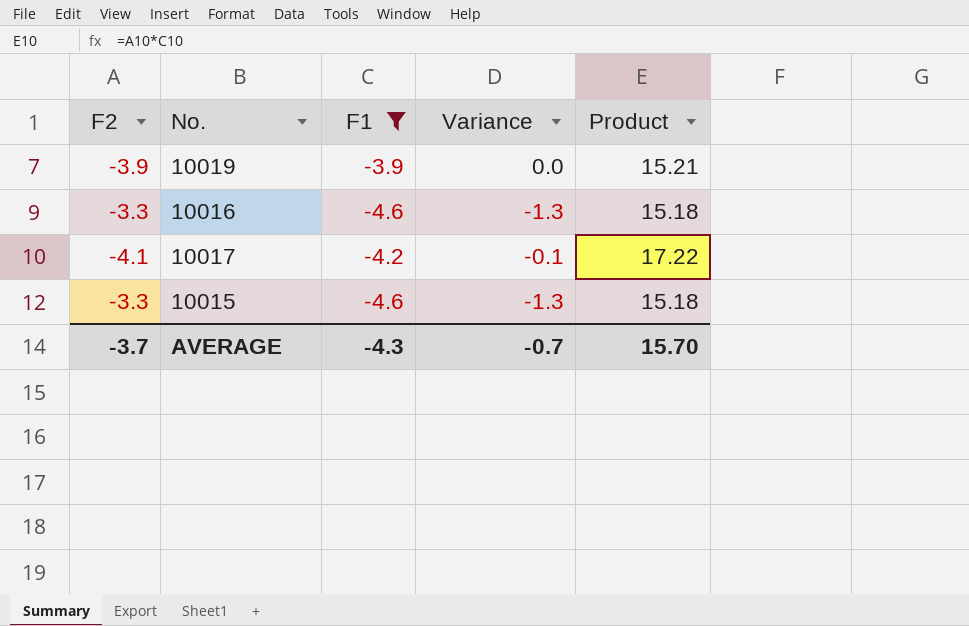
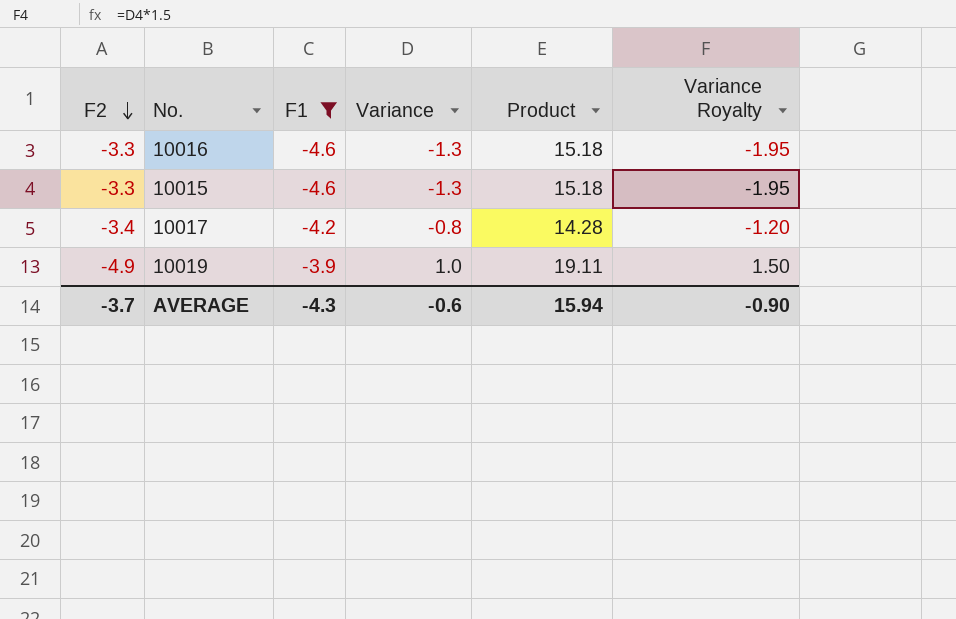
row order: none -> F2 descending
column Variance Royalty | formula: none -> [Variance] * 1.5
10017 | F2: -4.1 -> -3.4
10017 | Variance: -0.1 -> -0.8
10017 | Product: 17.22 -> 14.28
10019 | F2: -3.9 -> -4.9
10019 | Variance: 0.0 -> 1.0
10019 | Product: 15.21 -> 19.11
AVERAGE | Variance: -0.7 -> -0.6
AVERAGE | Product: 15.70 -> 15.94

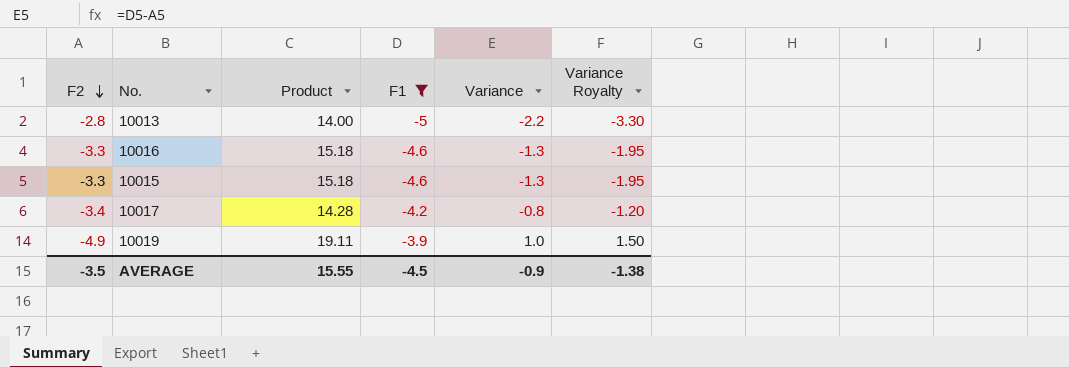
column Product | position: 5 -> 3
row 10013: none -> -2.8 | 14.00 | -5 | -2.2 | -3.30
AVERAGE | F2: -3.7 -> -3.5
AVERAGE | Product: 15.94 -> 15.55
AVERAGE | F1: -4.3 -> -4.5
AVERAGE | Variance: -0.6 -> -0.9
AVERAGE | Variance Royalty: -0.90 -> -1.38

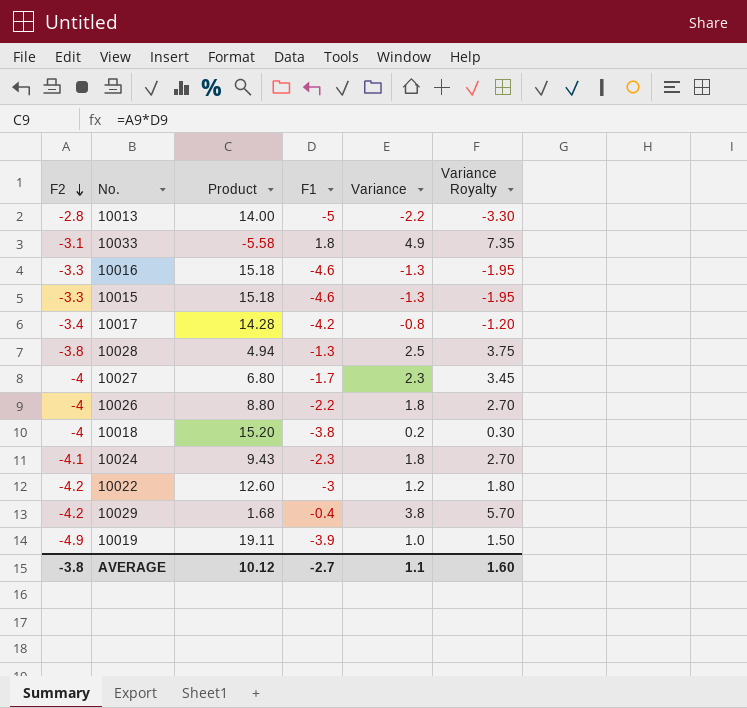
filter: F1 <= -3.9 -> none
AVERAGE | F2: -3.5 -> -3.8
AVERAGE | Product: 15.55 -> 10.12
AVERAGE | F1: -4.5 -> -2.7
AVERAGE | Variance: -0.9 -> 1.1
AVERAGE | Variance Royalty: -1.38 -> 1.60

